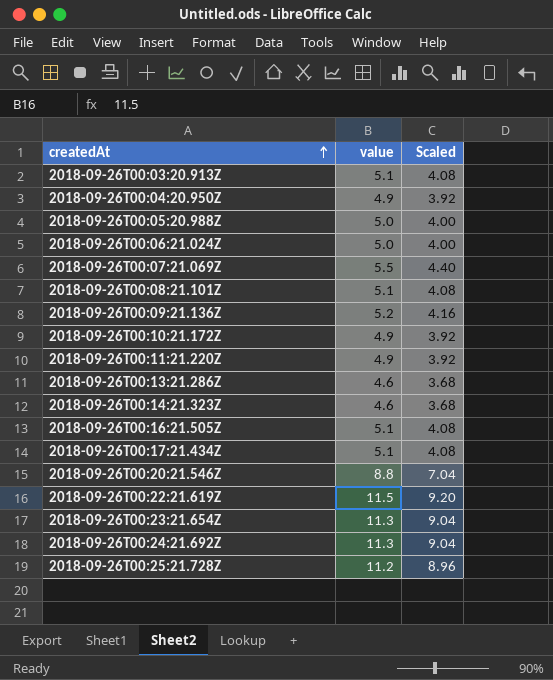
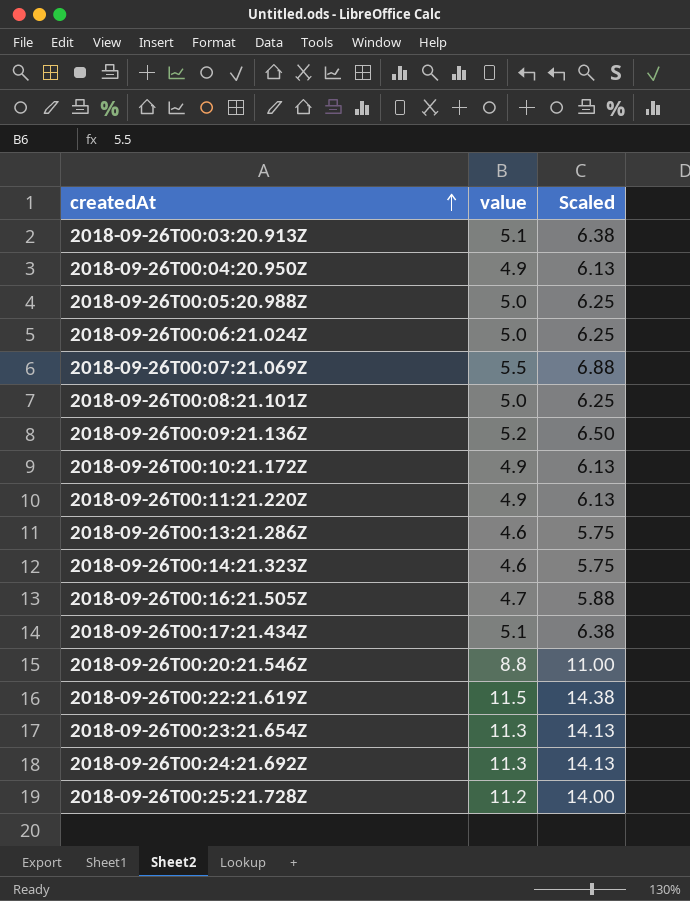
column Scaled | formula: [value] * 0.8 -> [value] * 1.25
2018-09-26T00:08:21.101Z | value: 5.1 -> 5.0
2018-09-26T00:16:21.505Z | value: 5.1 -> 4.7

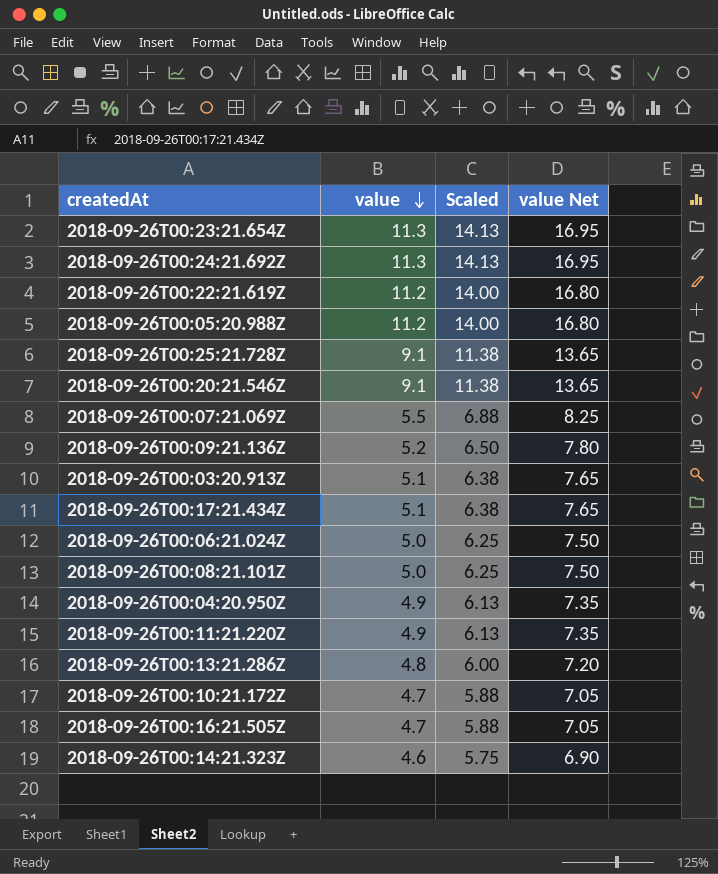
row order: createdAt ascending -> value descending
column value Net | formula: none -> [value] * 1.5
2018-09-26T00:22:21.619Z | value: 11.5 -> 11.2
2018-09-26T00:22:21.619Z | Scaled: 14.38 -> 14.00
2018-09-26T00:05:20.988Z | value: 5.0 -> 11.2
2018-09-26T00:05:20.988Z | Scaled: 6.25 -> 14.00
2018-09-26T00:25:21.728Z | value: 11.2 -> 9.1
2018-09-26T00:25:21.728Z | Scaled: 14.00 -> 11.38
2018-09-26T00:20:21.546Z | value: 8.8 -> 9.1
2018-09-26T00:20:21.546Z | Scaled: 11.00 -> 11.38
2018-09-26T00:13:21.286Z | value: 4.6 -> 4.8
2018-09-26T00:13:21.286Z | Scaled: 5.75 -> 6.00
2018-09-26T00:10:21.172Z | value: 4.9 -> 4.7
2018-09-26T00:10:21.172Z | Scaled: 6.13 -> 5.88

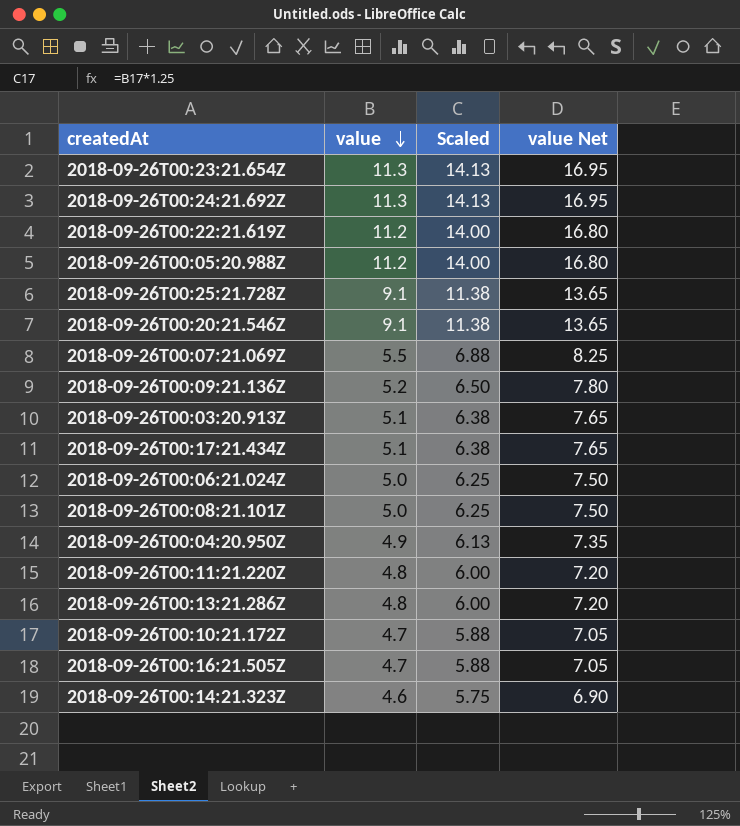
2018-09-26T00:11:21.220Z | value: 4.9 -> 4.8
2018-09-26T00:11:21.220Z | Scaled: 6.13 -> 6.00
2018-09-26T00:11:21.220Z | value Net: 7.35 -> 7.20

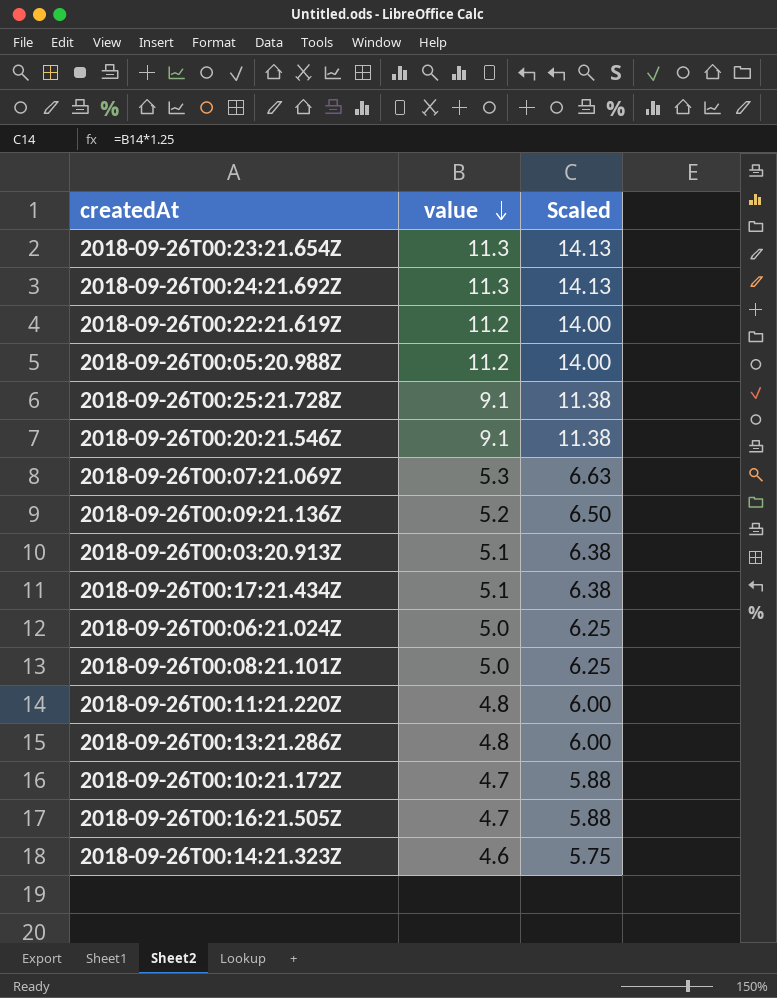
column value Net | formula: [value] * 1.5 -> none
row 2018-09-26T00:04:20.950Z: 4.9 | 6.13 | 7.35 -> none
2018-09-26T00:07:21.069Z | value: 5.5 -> 5.3
2018-09-26T00:07:21.069Z | Scaled: 6.88 -> 6.63

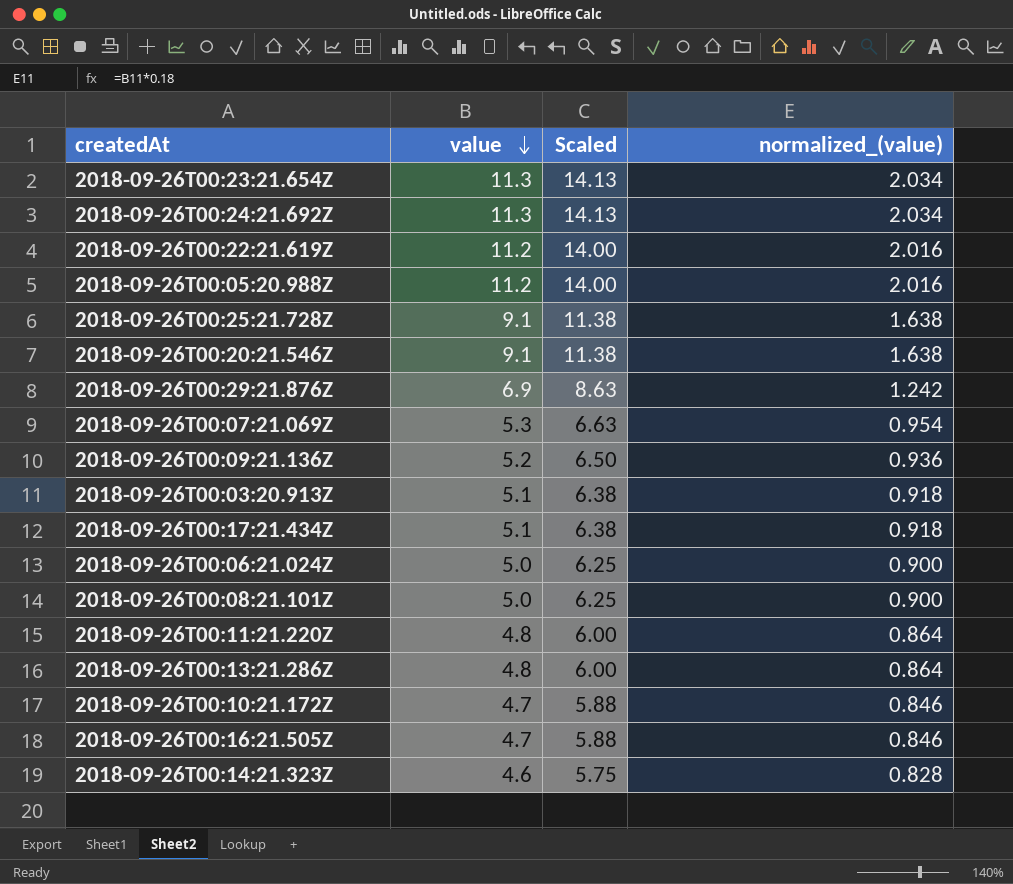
column normalized_(value) | formula: none -> [value] * 0.18
row 2018-09-26T00:29:21.876Z: none -> 6.9 | 8.63 | 1.242

